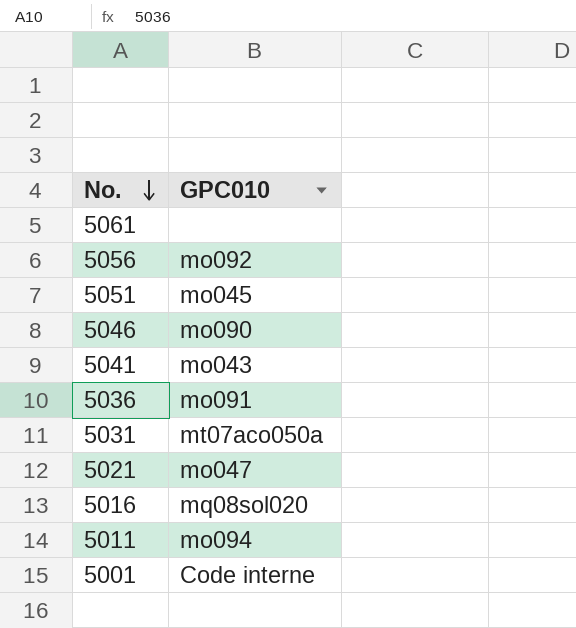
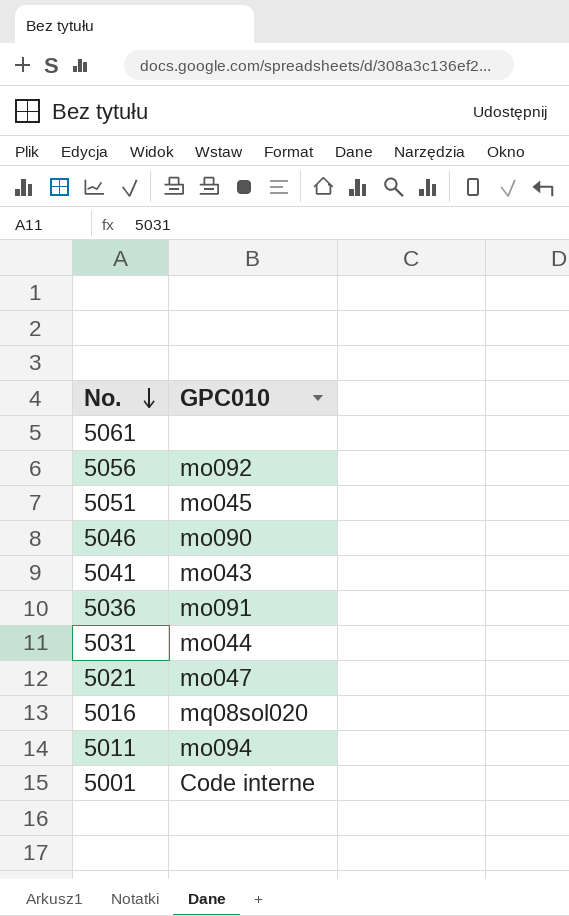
5031 | GPC010: mt07aco050a -> mo044

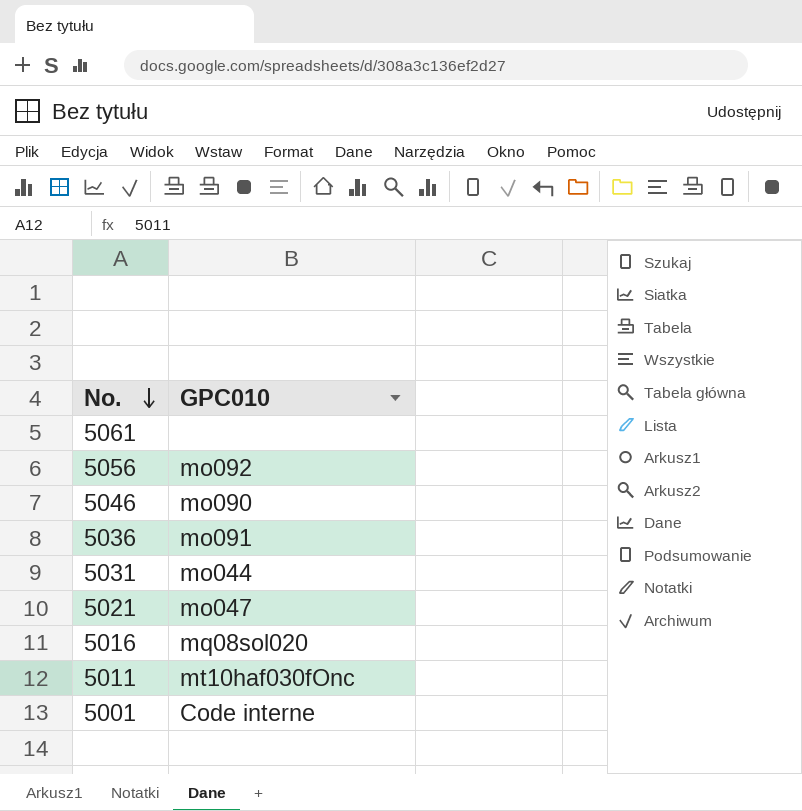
row 5051: mo045 -> none
row 5041: mo043 -> none
5011 | GPC010: mo094 -> mt10haf030fOnc

